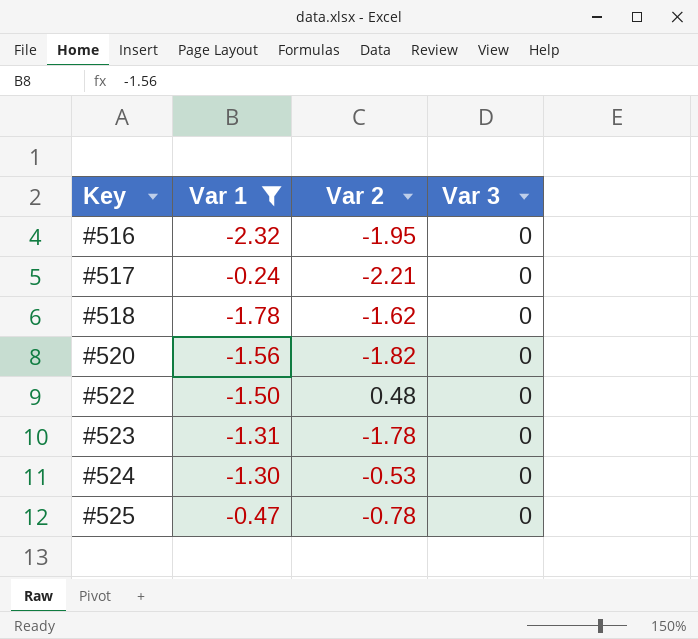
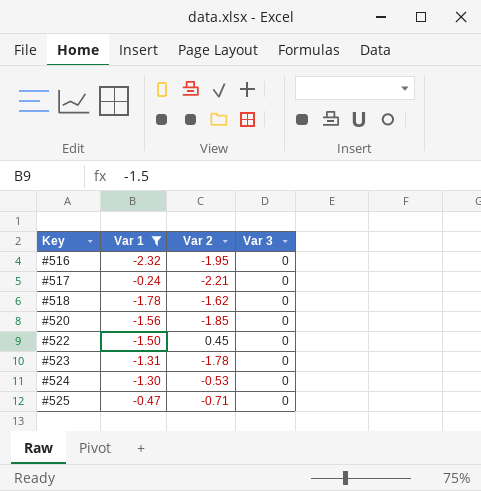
#520 | Var 2: -1.82 -> -1.85
#522 | Var 2: 0.48 -> 0.45
#525 | Var 2: -0.78 -> -0.71

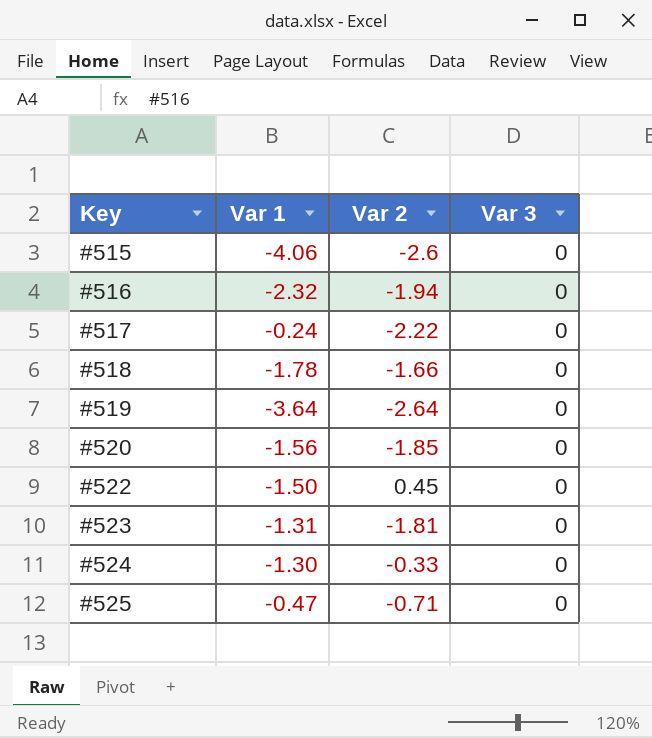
filter: Var 1 >= -2.32 -> none
#516 | Var 2: -1.95 -> -1.94
#517 | Var 2: -2.21 -> -2.22
#518 | Var 2: -1.62 -> -1.66
#523 | Var 2: -1.78 -> -1.81
#524 | Var 2: -0.53 -> -0.33

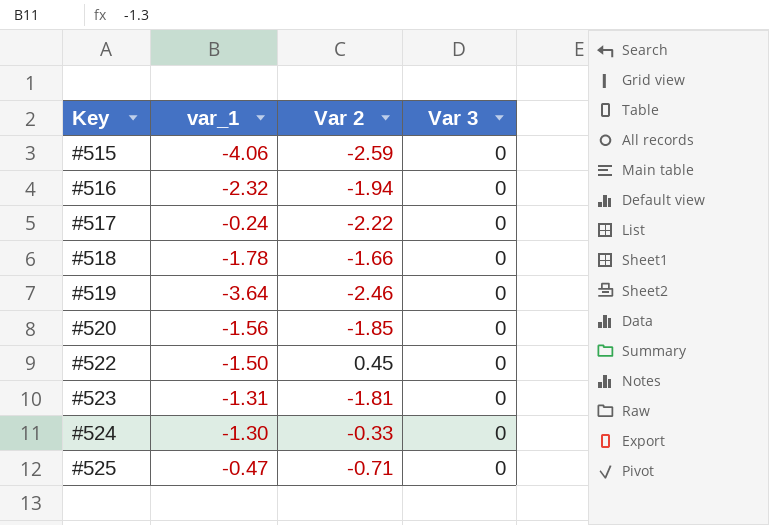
column name: Var 1 -> var_1
#515 | Var 2: -2.6 -> -2.59
#519 | Var 2: -2.64 -> -2.46

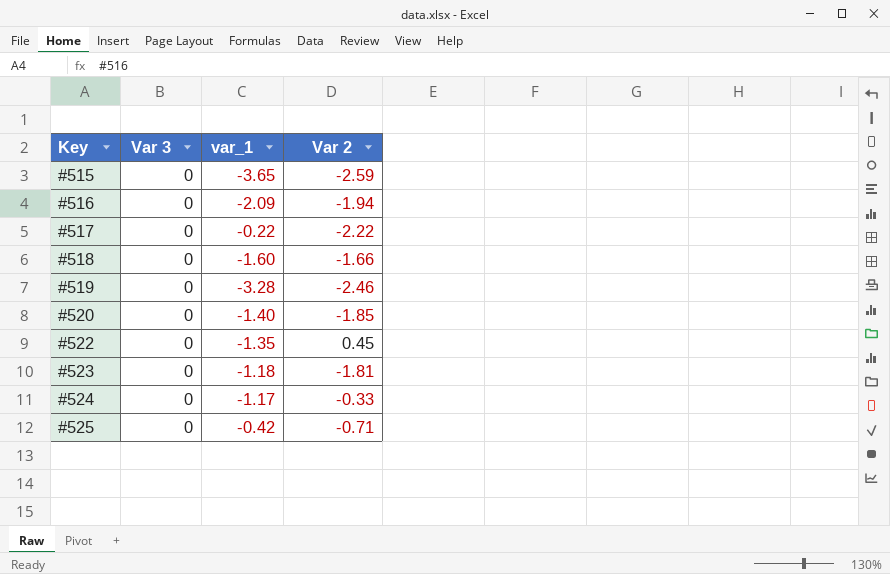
column Var 3 | position: 4 -> 2
#515 | var_1: -4.06 -> -3.65
#516 | var_1: -2.32 -> -2.09
#517 | var_1: -0.24 -> -0.22
#518 | var_1: -1.78 -> -1.60
#519 | var_1: -3.64 -> -3.28
#520 | var_1: -1.56 -> -1.40
#522 | var_1: -1.50 -> -1.35
#523 | var_1: -1.31 -> -1.18
#524 | var_1: -1.30 -> -1.17
#525 | var_1: -0.47 -> -0.42

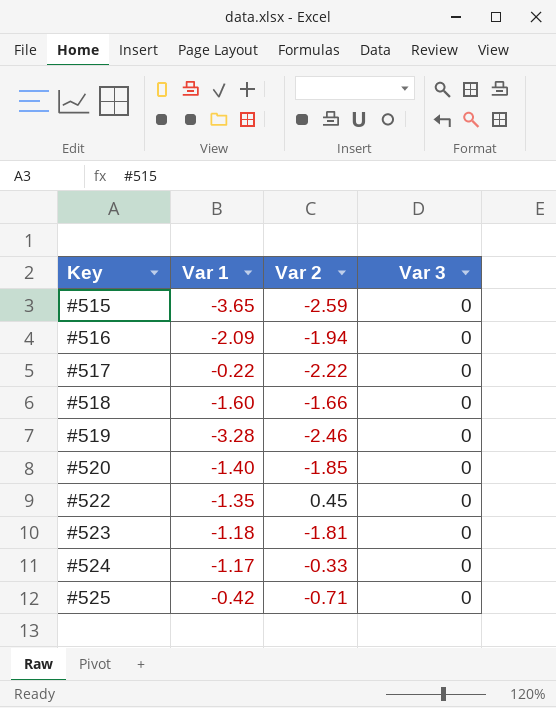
column name: var_1 -> Var 1
column Var 3 | position: 2 -> 4

